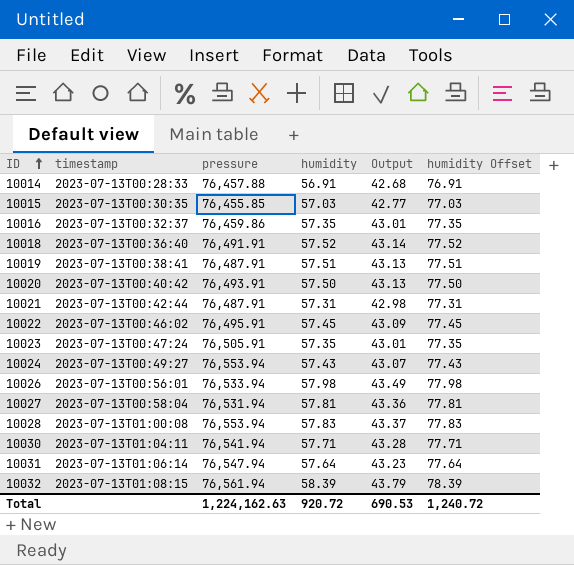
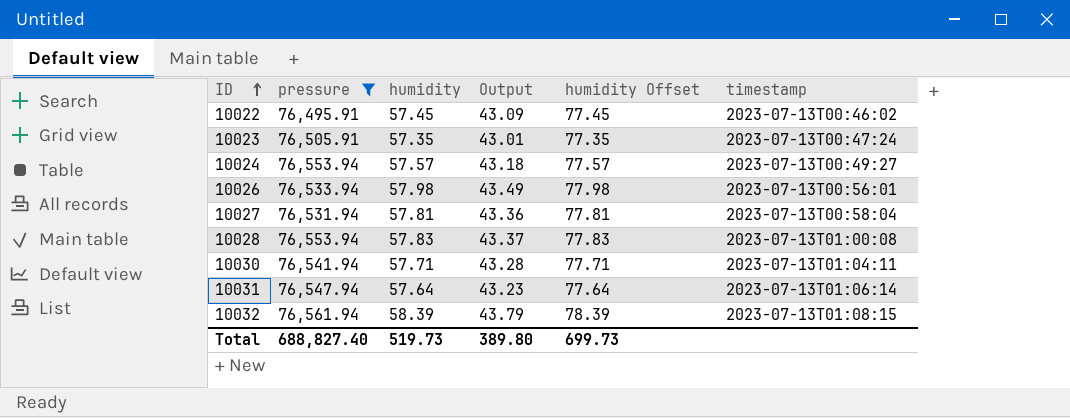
filter: none -> pressure >= 76,495.91
column timestamp | position: 2 -> 6
10024 | humidity: 57.43 -> 57.57
10024 | Output: 43.07 -> 43.18
10024 | humidity Offset: 77.43 -> 77.57
Total | pressure: 1,224,162.63 -> 688,827.40
Total | humidity: 920.72 -> 519.73
Total | Output: 690.53 -> 389.80
Total | humidity Offset: 1,240.72 -> 699.73

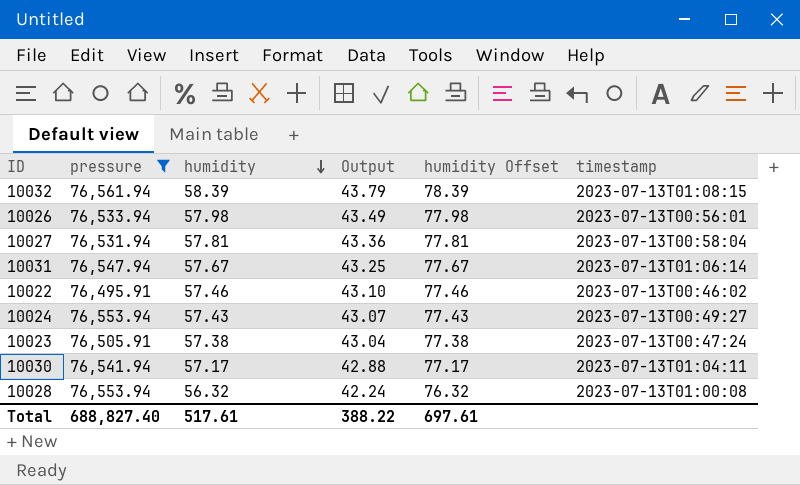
row order: ID ascending -> humidity descending
10031 | humidity: 57.64 -> 57.67
10031 | Output: 43.23 -> 43.25
10031 | humidity Offset: 77.64 -> 77.67
10022 | humidity: 57.45 -> 57.46
10022 | Output: 43.09 -> 43.10
10022 | humidity Offset: 77.45 -> 77.46
10024 | humidity: 57.57 -> 57.43
10024 | Output: 43.18 -> 43.07
10024 | humidity Offset: 77.57 -> 77.43
10023 | humidity: 57.35 -> 57.38
10023 | Output: 43.01 -> 43.04
10023 | humidity Offset: 77.35 -> 77.38
10030 | humidity: 57.71 -> 57.17
10030 | Output: 43.28 -> 42.88
10030 | humidity Offset: 77.71 -> 77.17
10028 | humidity: 57.83 -> 56.32
10028 | Output: 43.37 -> 42.24
10028 | humidity Offset: 77.83 -> 76.32
Total | humidity: 519.73 -> 517.61
Total | Output: 389.80 -> 388.22
Total | humidity Offset: 699.73 -> 697.61

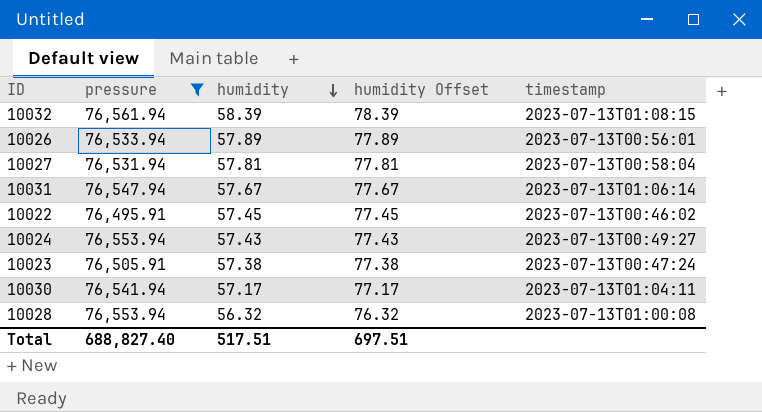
column Output | formula: [humidity] * 0.75 -> none
10026 | humidity: 57.98 -> 57.89
10026 | humidity Offset: 77.98 -> 77.89
10022 | humidity: 57.46 -> 57.45
10022 | humidity Offset: 77.46 -> 77.45
Total | humidity: 517.61 -> 517.51
Total | humidity Offset: 697.61 -> 697.51

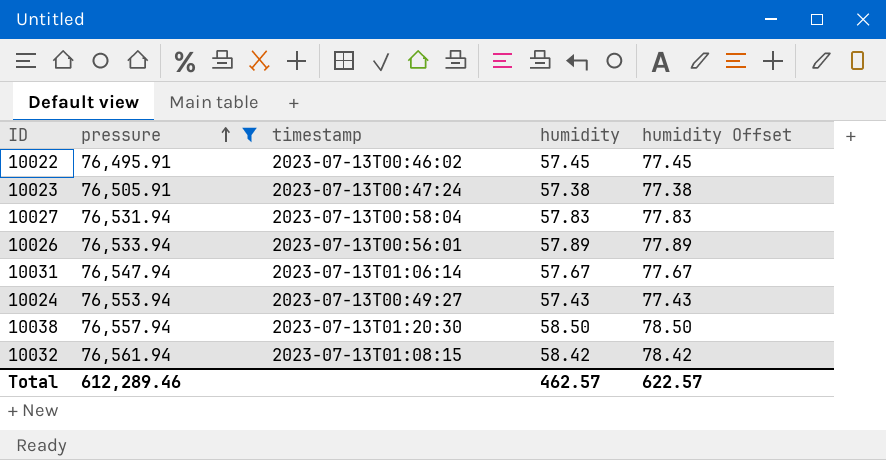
row order: humidity descending -> pressure ascending
column timestamp | position: 5 -> 3
row 10030: 76,541.94 | 57.17 | 77.17 | 2023-07-13T01:04:11 -> none
row 10028: 76,553.94 | 56.32 | 76.32 | 2023-07-13T01:00:08 -> none
10027 | humidity: 57.81 -> 57.83
10027 | humidity Offset: 77.81 -> 77.83
row 10038: none -> 76,557.94 | 2023-07-13T01:20:30 | 58.50 | 78.50
10032 | humidity: 58.39 -> 58.42
10032 | humidity Offset: 78.39 -> 78.42
Total | pressure: 688,827.40 -> 612,289.46
Total | humidity: 517.51 -> 462.57
Total | humidity Offset: 697.51 -> 622.57

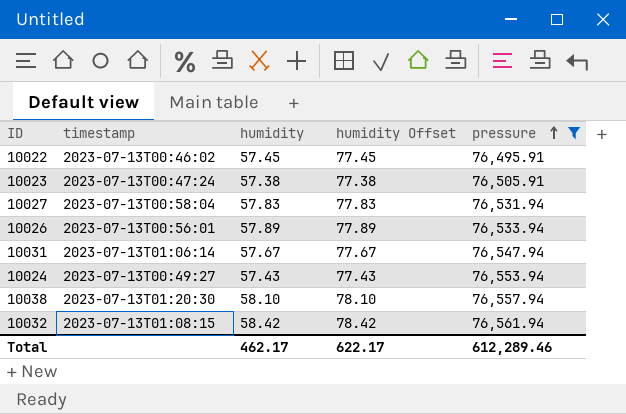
column pressure | position: 2 -> 5
10038 | humidity: 58.50 -> 58.10
10038 | humidity Offset: 78.50 -> 78.10
Total | humidity: 462.57 -> 462.17
Total | humidity Offset: 622.57 -> 622.17

